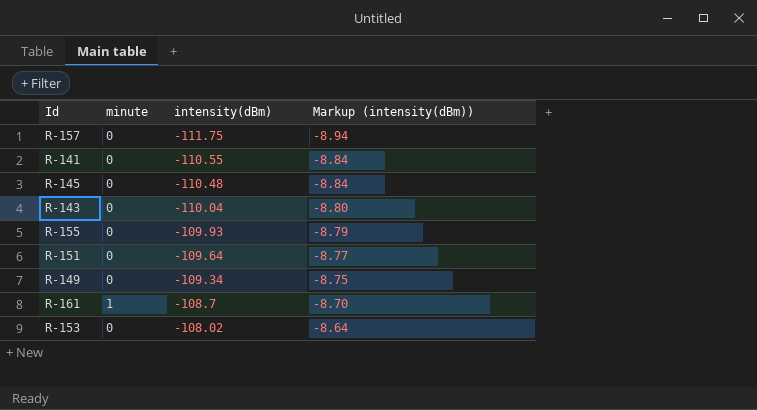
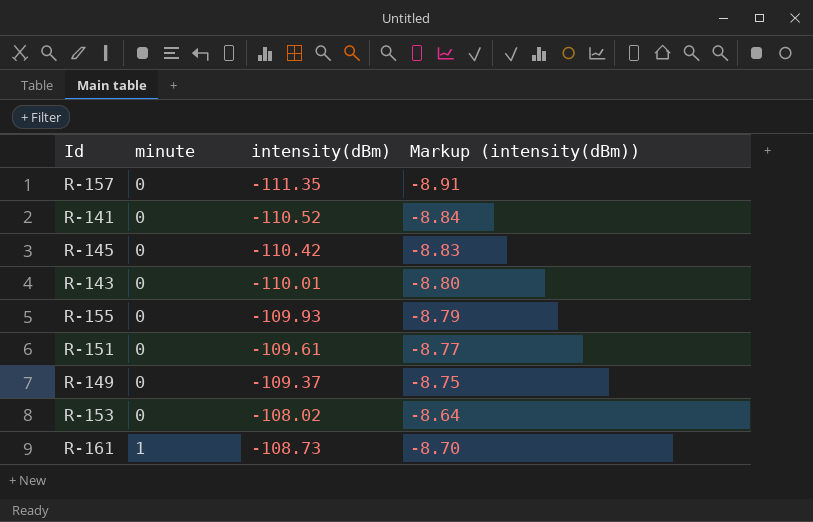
row order: intensity(dBm) ascending -> minute ascending
R-157 | intensity(dBm): -111.75 -> -111.35
R-157 | Markup (intensity(dBm)): -8.94 -> -8.91
R-141 | intensity(dBm): -110.55 -> -110.52
R-145 | intensity(dBm): -110.48 -> -110.42
R-145 | Markup (intensity(dBm)): -8.84 -> -8.83
R-143 | intensity(dBm): -110.04 -> -110.01
R-151 | intensity(dBm): -109.64 -> -109.61
R-149 | intensity(dBm): -109.34 -> -109.37
R-161 | intensity(dBm): -108.7 -> -108.73

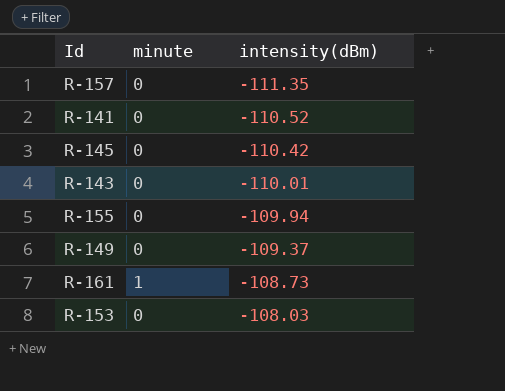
row order: minute ascending -> intensity(dBm) ascending
column Markup (intensity(dBm)) | formula: [intensity(dBm)] * 0.08 -> none
row R-151: 0 | -109.61 | -8.77 -> none
R-155 | intensity(dBm): -109.93 -> -109.94
R-153 | intensity(dBm): -108.02 -> -108.03

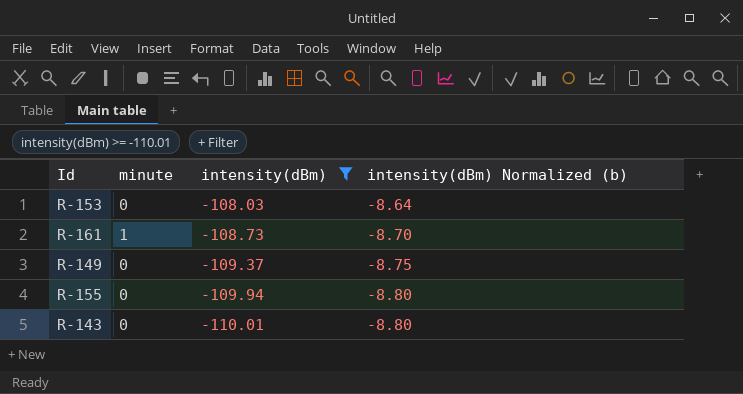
filter: none -> intensity(dBm) >= -110.01
row order: intensity(dBm) ascending -> intensity(dBm) descending
column intensity(dBm) Normalized (b) | formula: none -> [intensity(dBm)] * 0.08

